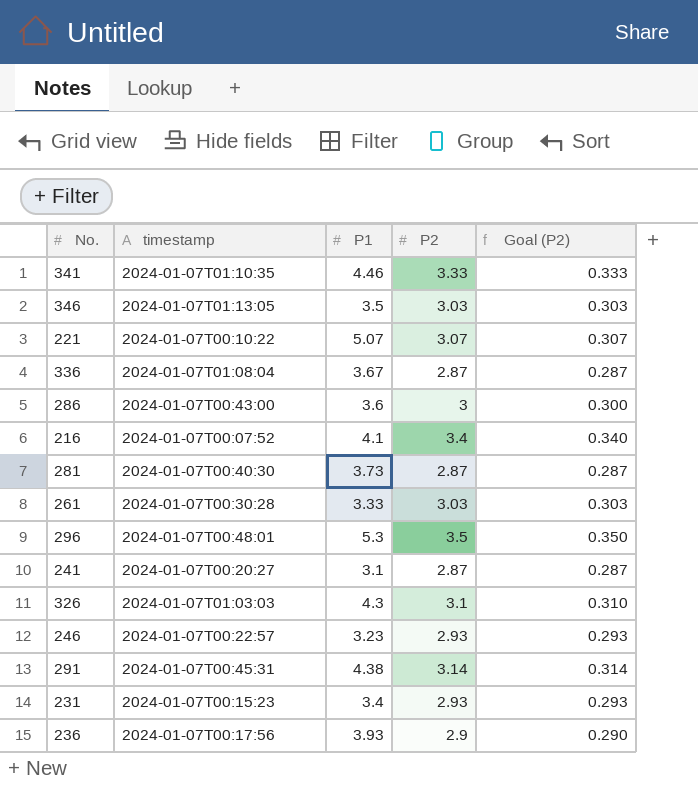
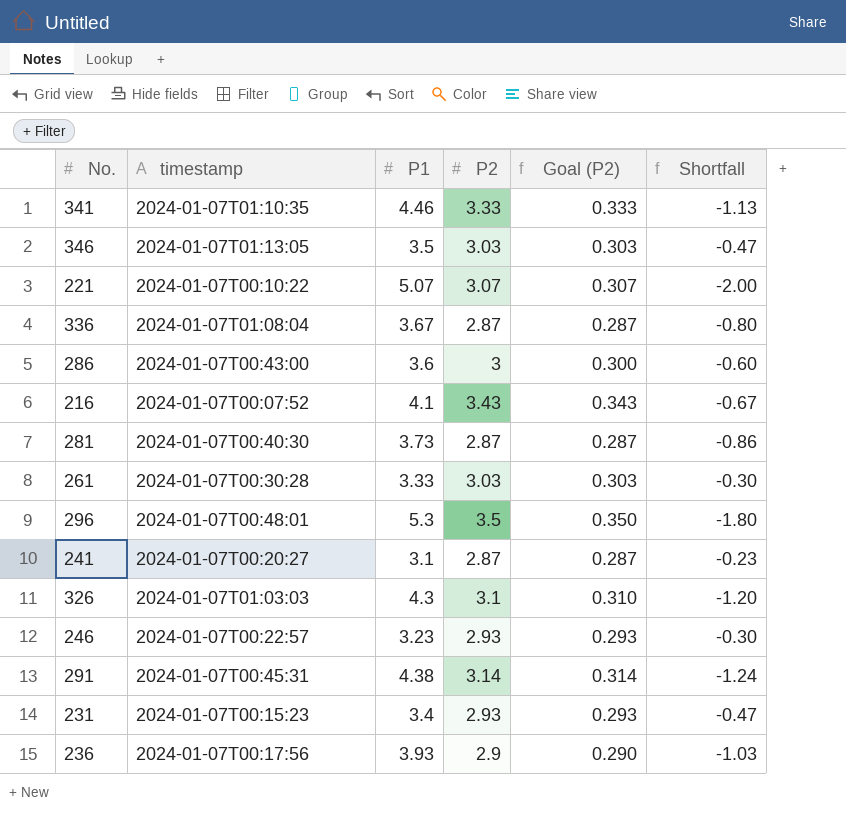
column Shortfall | formula: none -> [P2] - [P1]
216 | P2: 3.4 -> 3.43
216 | Goal (P2): 0.340 -> 0.343

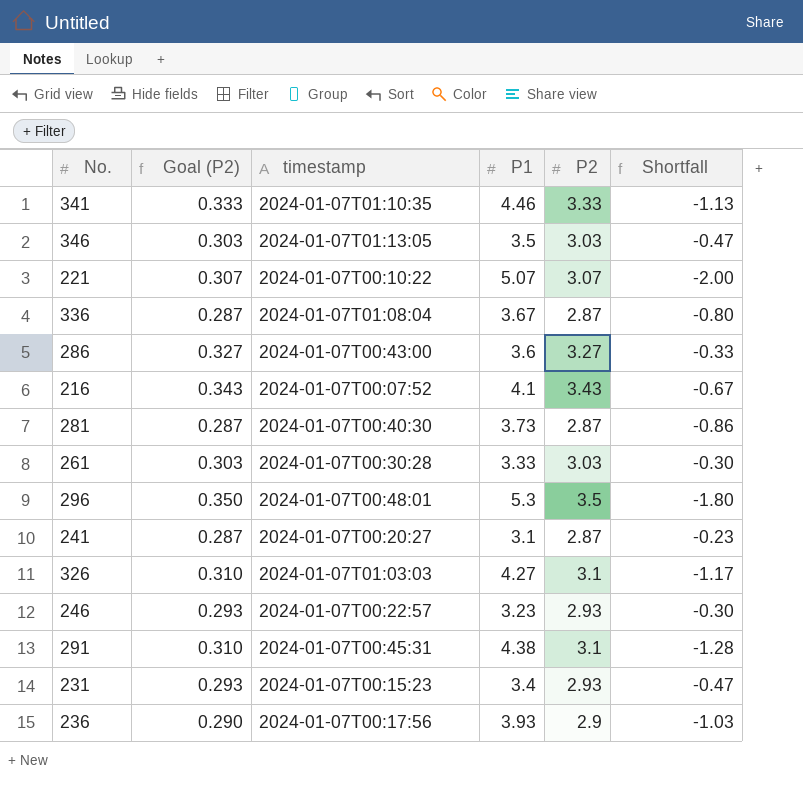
column Goal (P2) | position: 5 -> 2
286 | Goal (P2): 0.300 -> 0.327
286 | P2: 3 -> 3.27
286 | Shortfall: -0.60 -> -0.33
326 | P1: 4.3 -> 4.27
326 | Shortfall: -1.20 -> -1.17
291 | Goal (P2): 0.314 -> 0.310
291 | P2: 3.14 -> 3.1
291 | Shortfall: -1.24 -> -1.28

